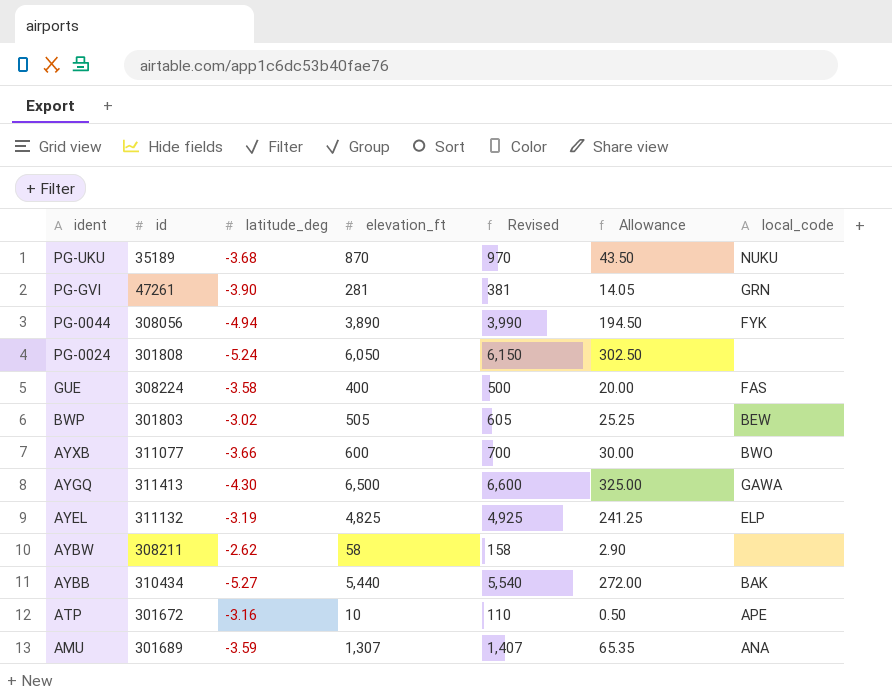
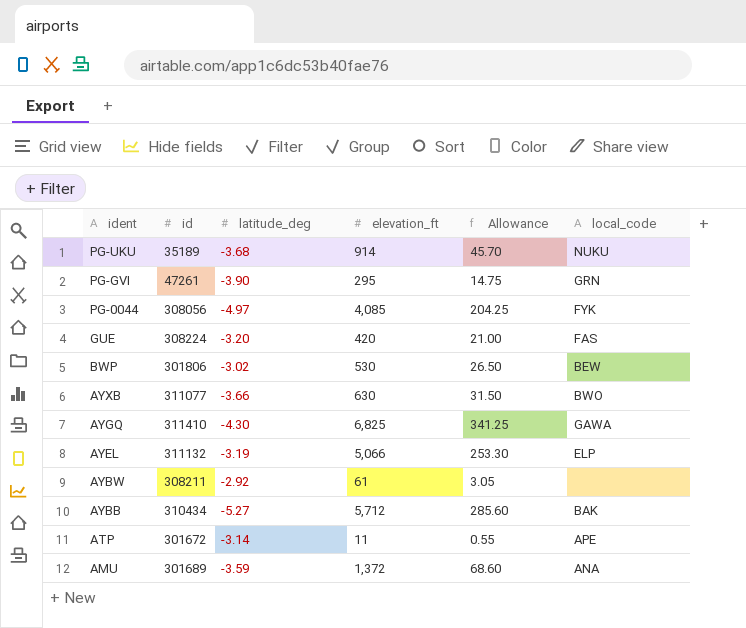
column Revised | formula: [elevation_ft] + 100 -> none
row PG-0024: 301808 | -5.24 | 6,050 | 6,150 | 302.50 | none -> none
PG-UKU | elevation_ft: 870 -> 914
PG-UKU | Allowance: 43.50 -> 45.70
PG-GVI | elevation_ft: 281 -> 295
PG-GVI | Allowance: 14.05 -> 14.75
PG-0044 | latitude_deg: -4.94 -> -4.97
PG-0044 | elevation_ft: 3,890 -> 4,085
PG-0044 | Allowance: 194.50 -> 204.25
GUE | latitude_deg: -3.58 -> -3.20
GUE | elevation_ft: 400 -> 420
GUE | Allowance: 20.00 -> 21.00
BWP | id: 301803 -> 301806
BWP | elevation_ft: 505 -> 530
BWP | Allowance: 25.25 -> 26.50
AYXB | elevation_ft: 600 -> 630
AYXB | Allowance: 30.00 -> 31.50
AYGQ | id: 311413 -> 311410
AYGQ | elevation_ft: 6,500 -> 6,825
AYGQ | Allowance: 325.00 -> 341.25
AYEL | elevation_ft: 4,825 -> 5,066
AYEL | Allowance: 241.25 -> 253.30
AYBW | latitude_deg: -2.62 -> -2.92
AYBW | elevation_ft: 58 -> 61
AYBW | Allowance: 2.90 -> 3.05
AYBB | elevation_ft: 5,440 -> 5,712
AYBB | Allowance: 272.00 -> 285.60
ATP | latitude_deg: -3.16 -> -3.14
ATP | elevation_ft: 10 -> 11
ATP | Allowance: 0.50 -> 0.55
AMU | elevation_ft: 1,307 -> 1,372
AMU | Allowance: 65.35 -> 68.60

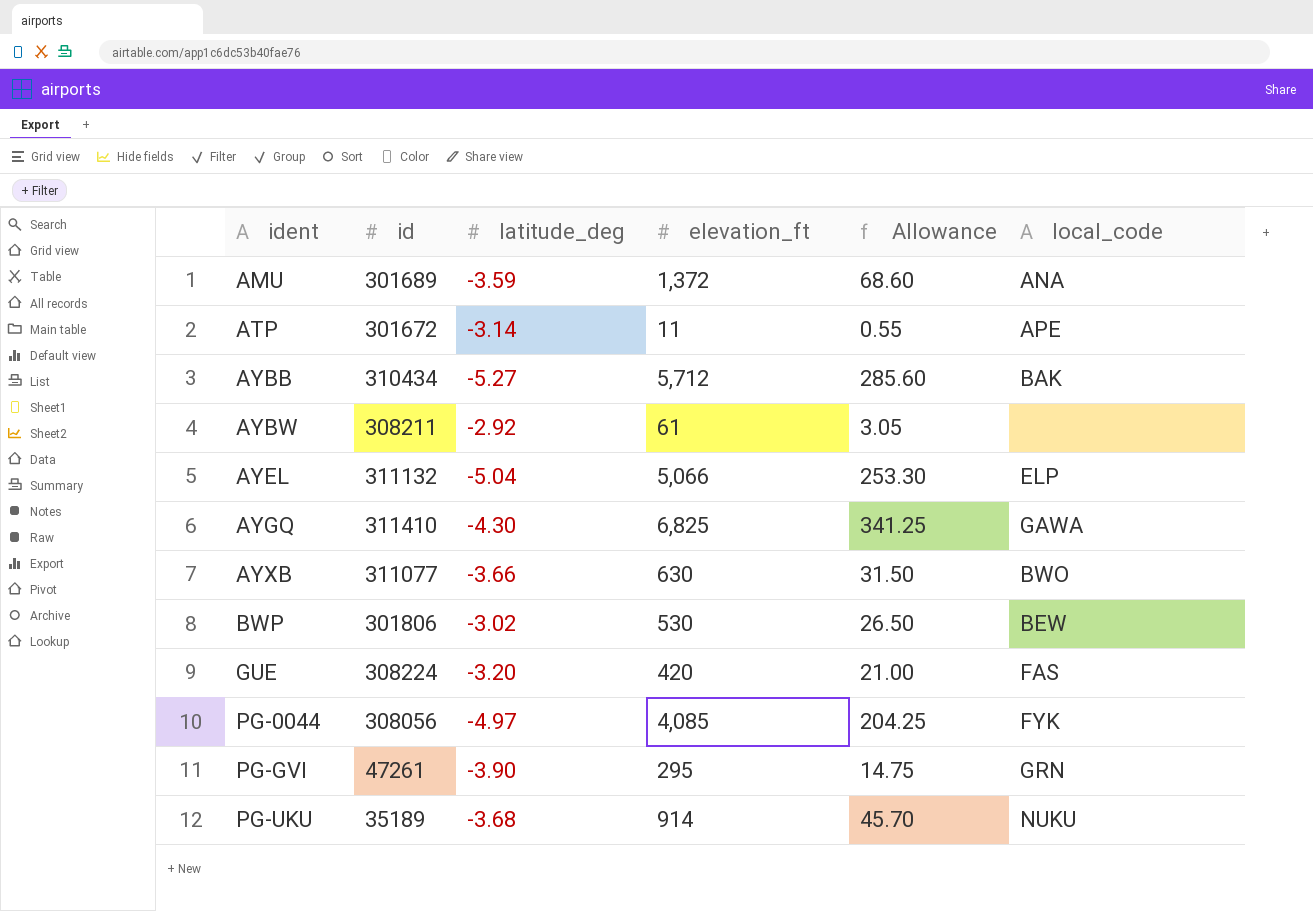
row order: ident descending -> ident ascending
AYEL | latitude_deg: -3.19 -> -5.04

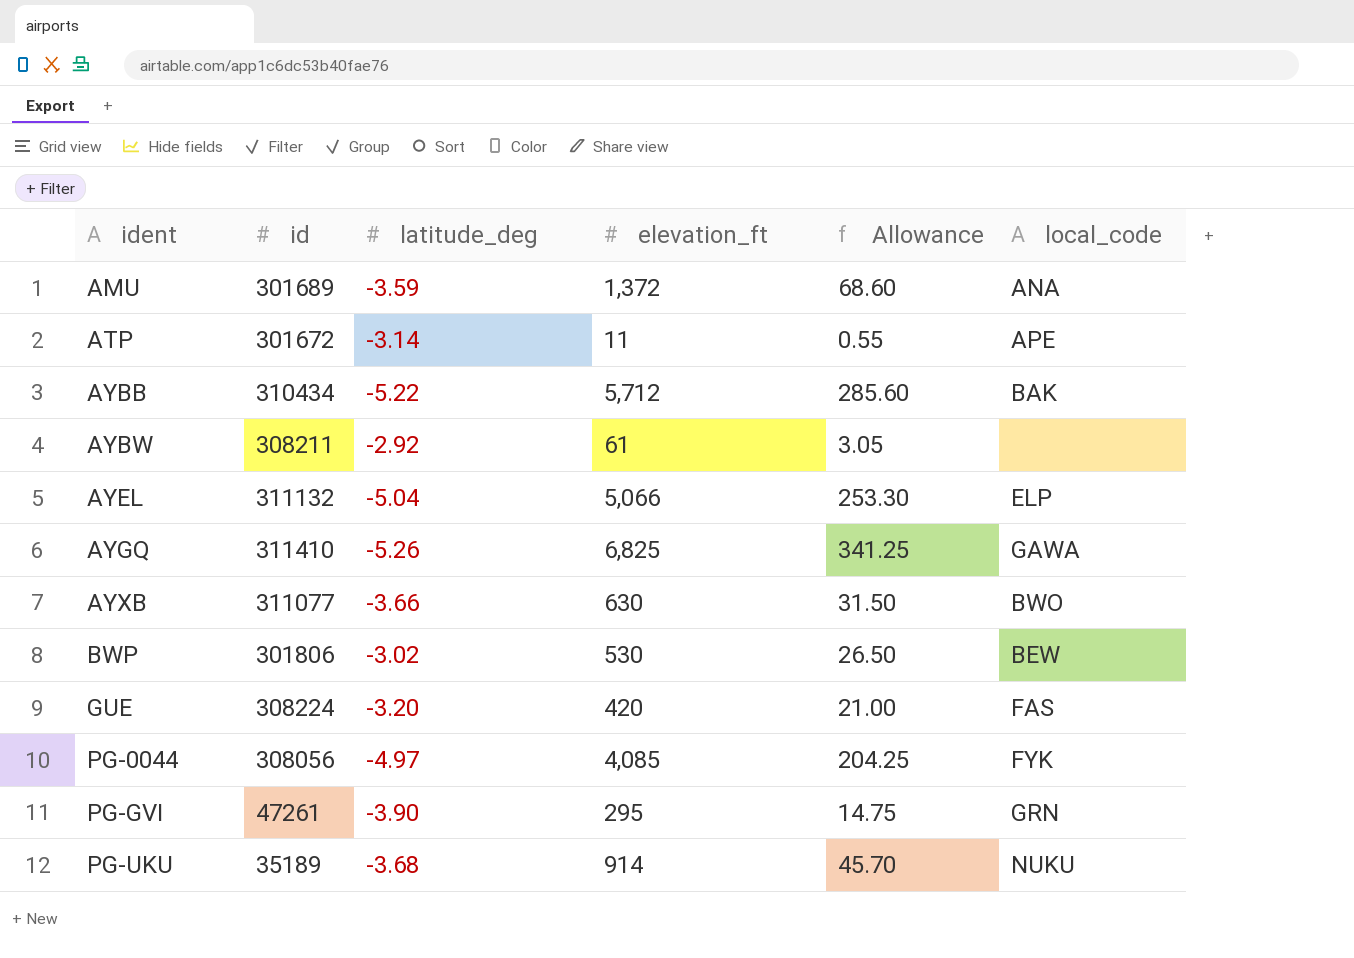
AYBB | latitude_deg: -5.27 -> -5.22
AYGQ | latitude_deg: -4.30 -> -5.26

